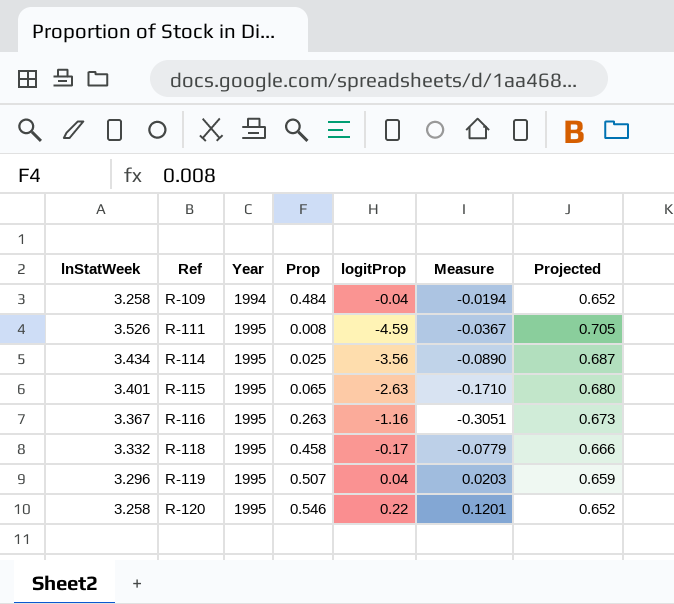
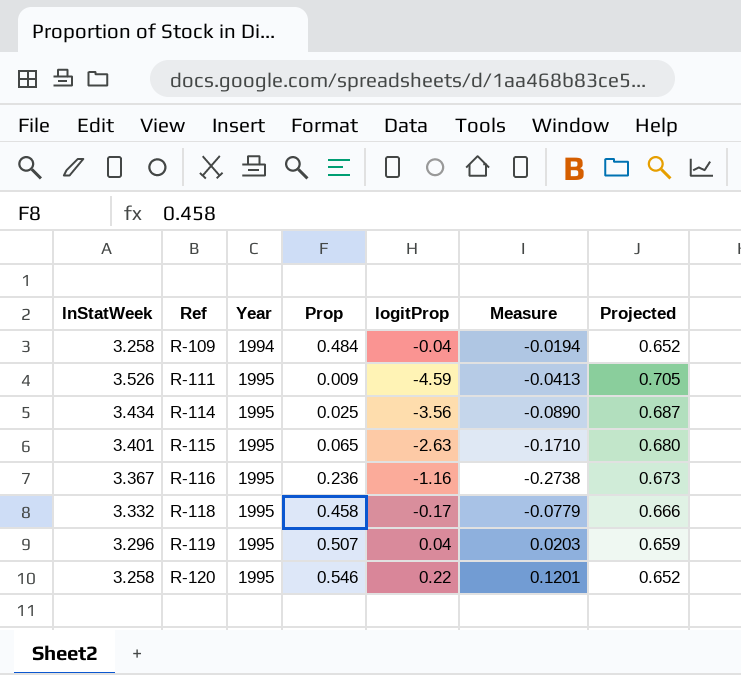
R-111 | Prop: 0.008 -> 0.009
R-111 | Measure: -0.0367 -> -0.0413
R-116 | Prop: 0.263 -> 0.236
R-116 | Measure: -0.3051 -> -0.2738

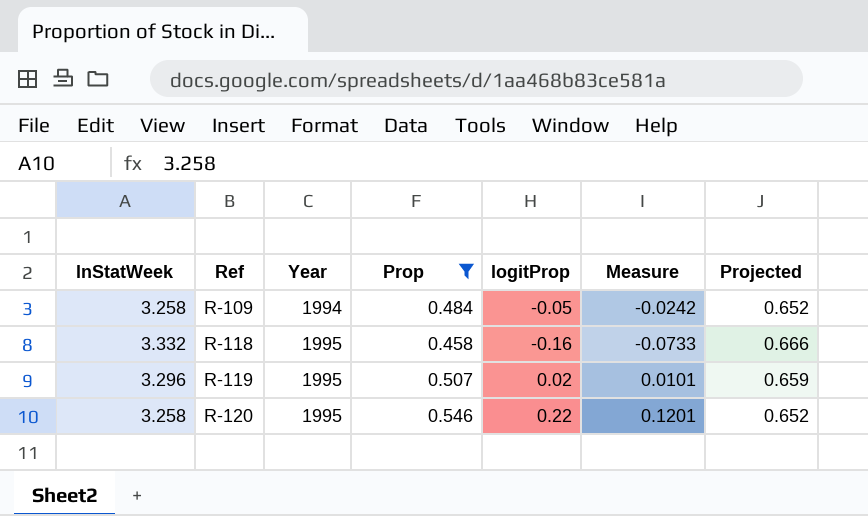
filter: none -> Prop >= 0.458
R-109 | logitProp: -0.04 -> -0.05
R-109 | Measure: -0.0194 -> -0.0242
R-118 | logitProp: -0.17 -> -0.16
R-118 | Measure: -0.0779 -> -0.0733
R-119 | logitProp: 0.04 -> 0.02
R-119 | Measure: 0.0203 -> 0.0101

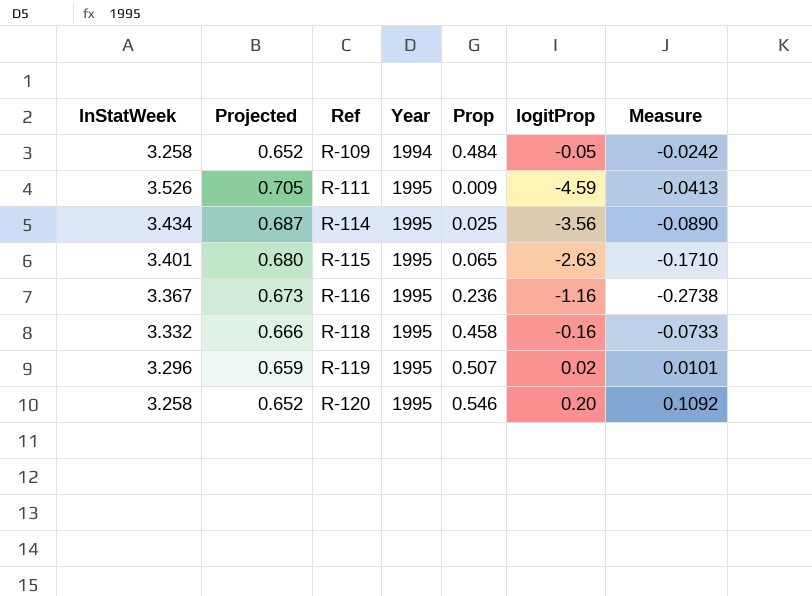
filter: Prop >= 0.458 -> none
column Projected | position: 7 -> 2
R-120 | logitProp: 0.22 -> 0.20
R-120 | Measure: 0.1201 -> 0.1092

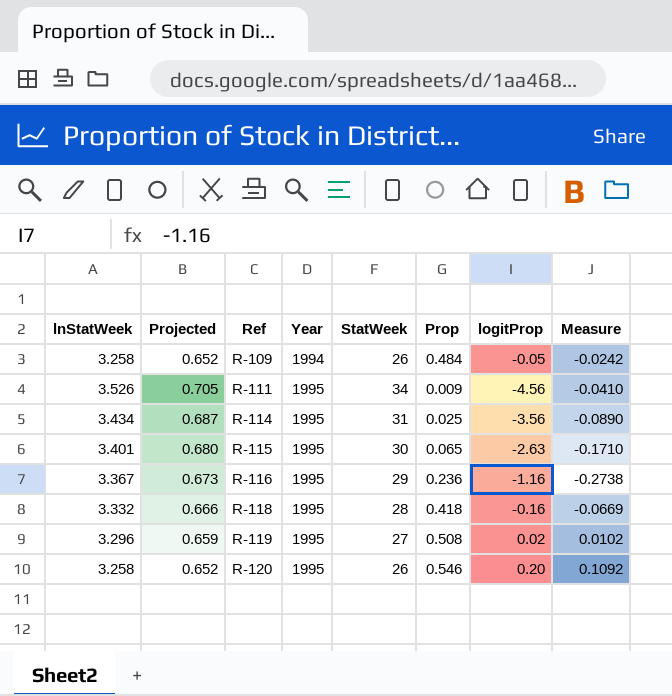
column StatWeek | position: none -> 5
R-111 | logitProp: -4.59 -> -4.56
R-111 | Measure: -0.0413 -> -0.0410
R-118 | Prop: 0.458 -> 0.418
R-118 | Measure: -0.0733 -> -0.0669
R-119 | Prop: 0.507 -> 0.508
R-119 | Measure: 0.0101 -> 0.0102

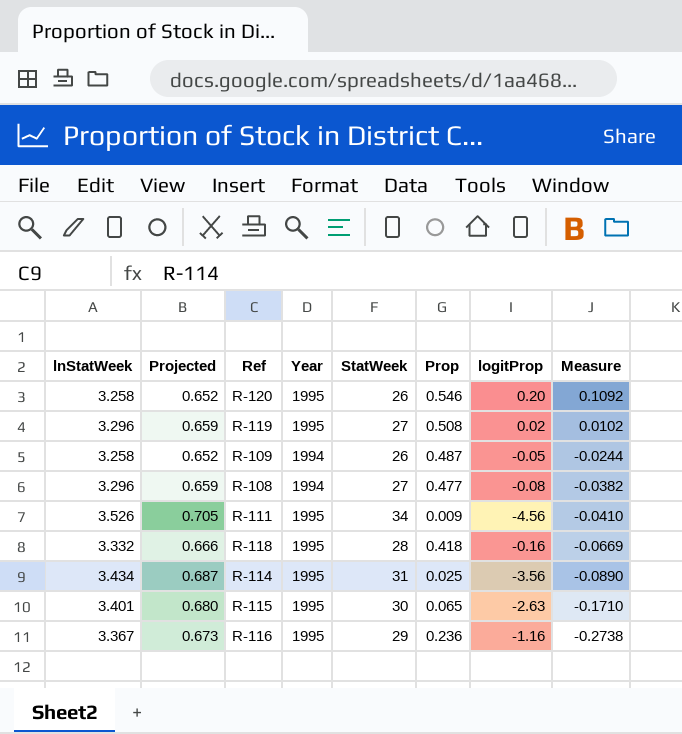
row order: Ref ascending -> Measure descending
R-109 | Prop: 0.484 -> 0.487
R-109 | Measure: -0.0242 -> -0.0244
row R-108: none -> 3.296 | 0.659 | 1994 | 27 | 0.477 | -0.08 | -0.0382

